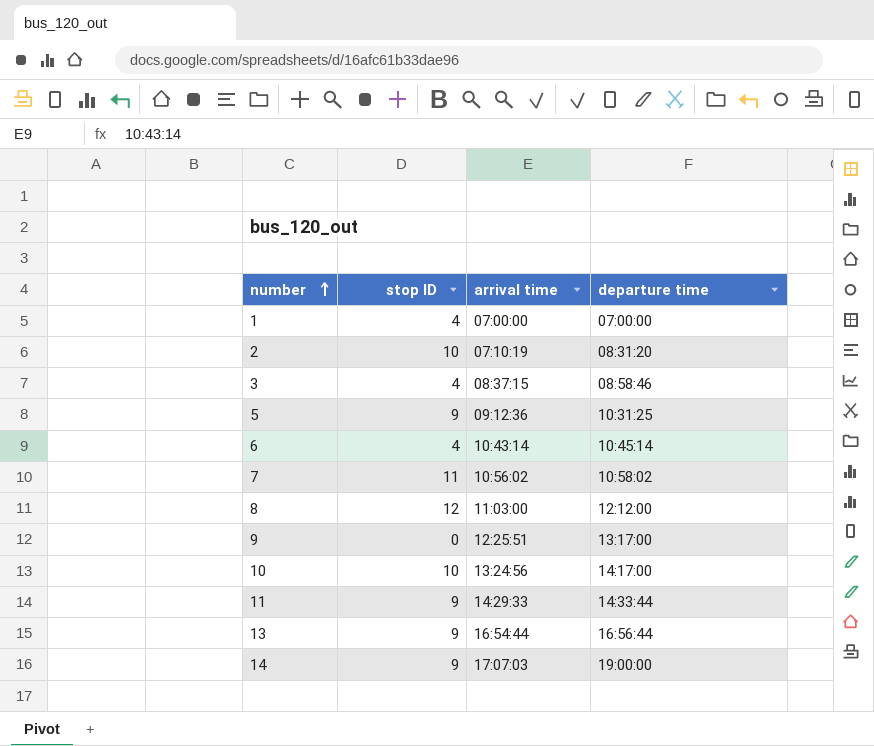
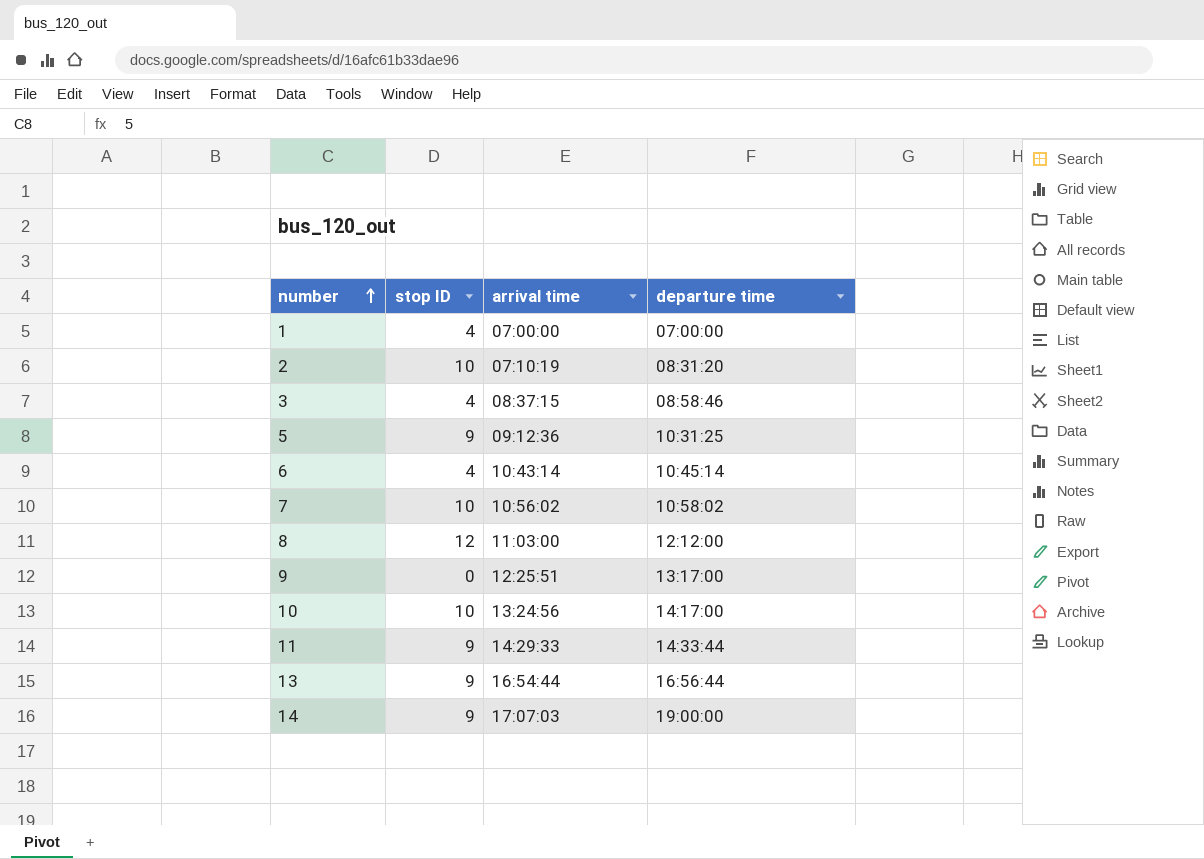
7 | stop ID: 11 -> 10

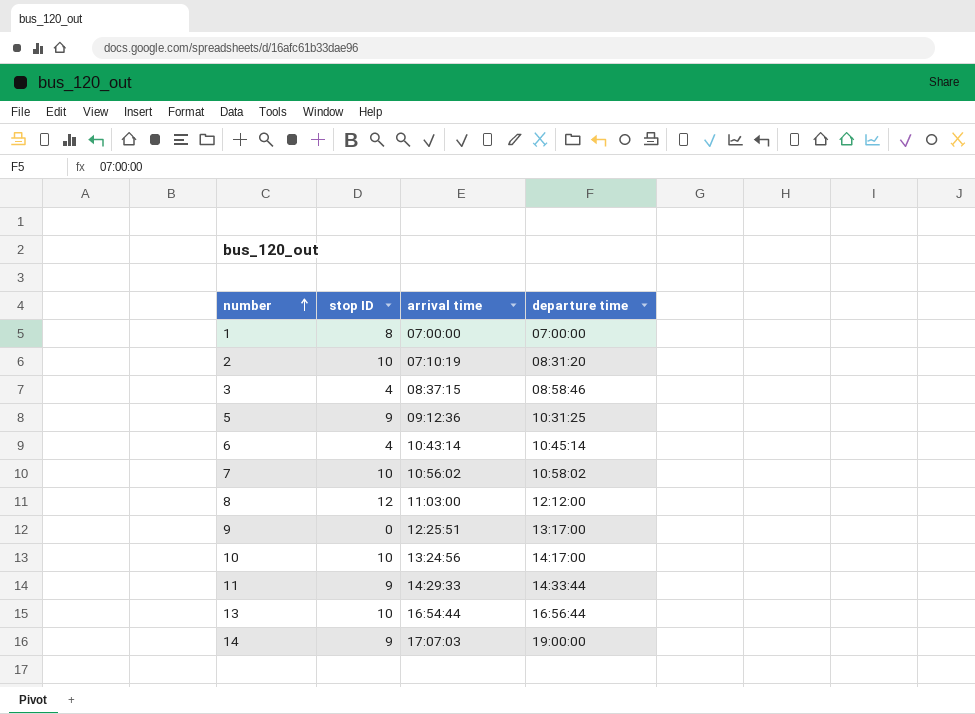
1 | stop ID: 4 -> 8
13 | stop ID: 9 -> 10

